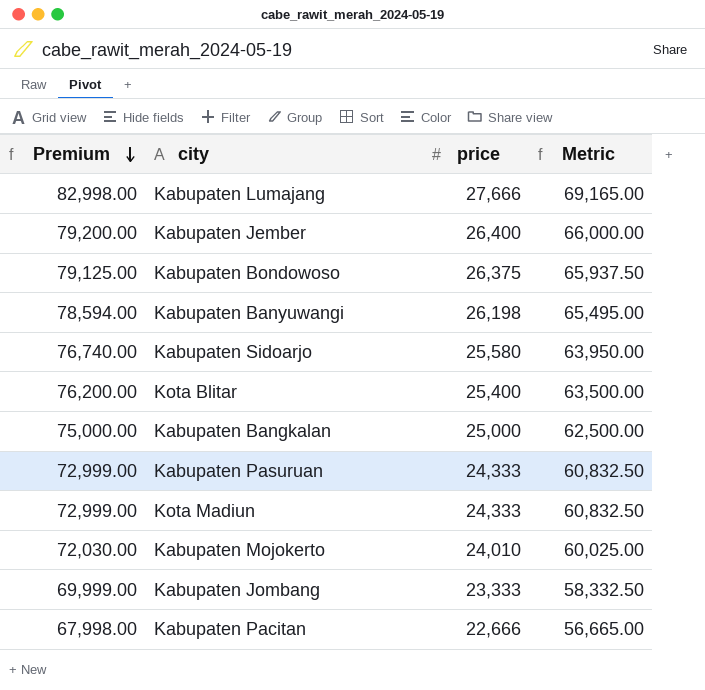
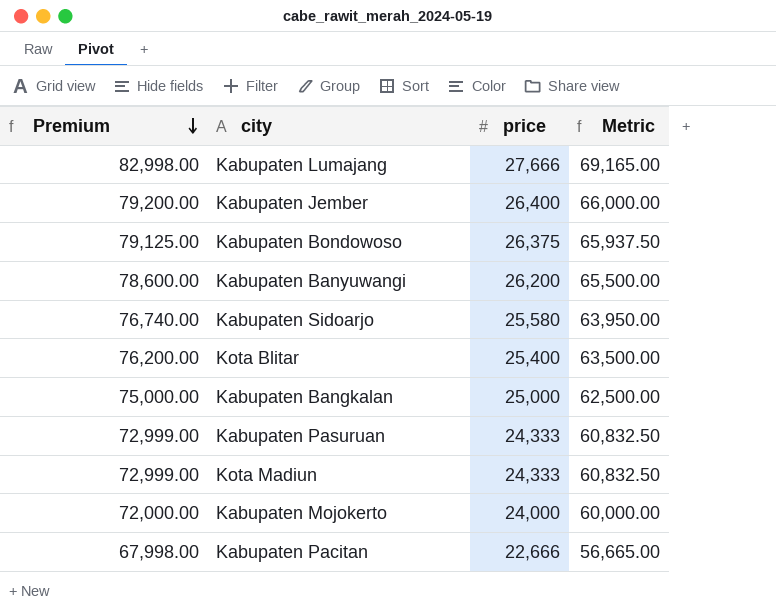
row Kabupaten Jombang: 69,999.00 | 23,333 | 58,332.50 -> none
Kabupaten Banyuwangi | Premium: 78,594.00 -> 78,600.00
Kabupaten Banyuwangi | price: 26,198 -> 26,200
Kabupaten Banyuwangi | Metric: 65,495.00 -> 65,500.00
Kabupaten Mojokerto | Premium: 72,030.00 -> 72,000.00
Kabupaten Mojokerto | price: 24,010 -> 24,000
Kabupaten Mojokerto | Metric: 60,025.00 -> 60,000.00

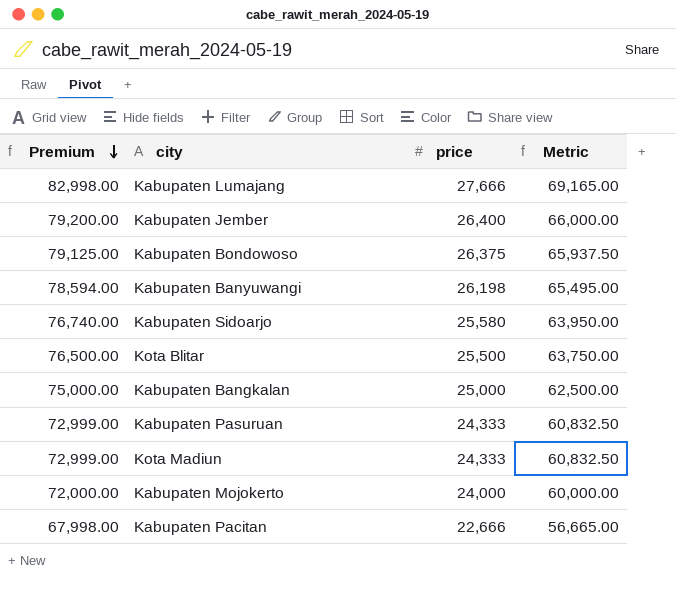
Kabupaten Banyuwangi | Premium: 78,600.00 -> 78,594.00
Kabupaten Banyuwangi | price: 26,200 -> 26,198
Kabupaten Banyuwangi | Metric: 65,500.00 -> 65,495.00
Kota Blitar | Premium: 76,200.00 -> 76,500.00
Kota Blitar | price: 25,400 -> 25,500
Kota Blitar | Metric: 63,500.00 -> 63,750.00

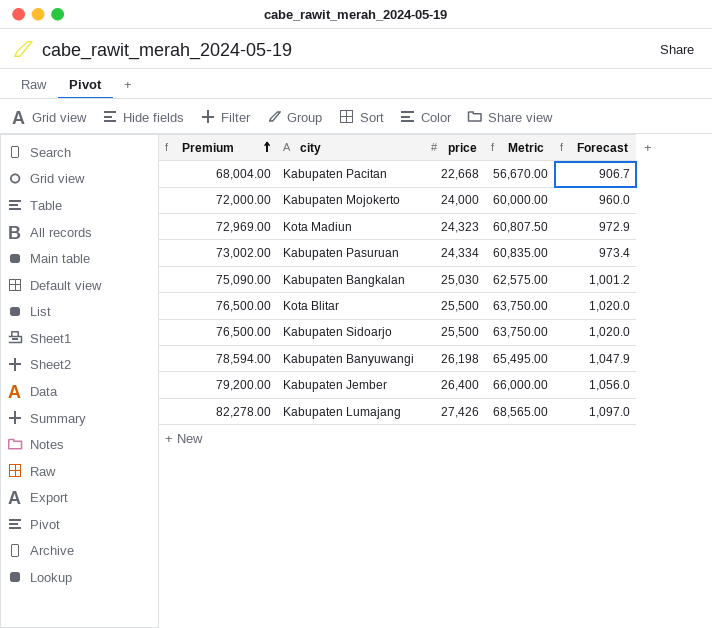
row order: Premium descending -> Premium ascending
column Forecast | formula: none -> [price] * 0.04
row Kabupaten Bondowoso: 79,125.00 | 26,375 | 65,937.50 -> none
Kabupaten Pacitan | Premium: 67,998.00 -> 68,004.00
Kabupaten Pacitan | price: 22,666 -> 22,668
Kabupaten Pacitan | Metric: 56,665.00 -> 56,670.00
Kota Madiun | Premium: 72,999.00 -> 72,969.00
Kota Madiun | price: 24,333 -> 24,323
Kota Madiun | Metric: 60,832.50 -> 60,807.50
Kabupaten Pasuruan | Premium: 72,999.00 -> 73,002.00
Kabupaten Pasuruan | price: 24,333 -> 24,334
Kabupaten Pasuruan | Metric: 60,832.50 -> 60,835.00
Kabupaten Bangkalan | Premium: 75,000.00 -> 75,090.00
Kabupaten Bangkalan | price: 25,000 -> 25,030
Kabupaten Bangkalan | Metric: 62,500.00 -> 62,575.00
Kabupaten Sidoarjo | Premium: 76,740.00 -> 76,500.00
Kabupaten Sidoarjo | price: 25,580 -> 25,500
Kabupaten Sidoarjo | Metric: 63,950.00 -> 63,750.00
Kabupaten Lumajang | Premium: 82,998.00 -> 82,278.00
Kabupaten Lumajang | price: 27,666 -> 27,426
Kabupaten Lumajang | Metric: 69,165.00 -> 68,565.00

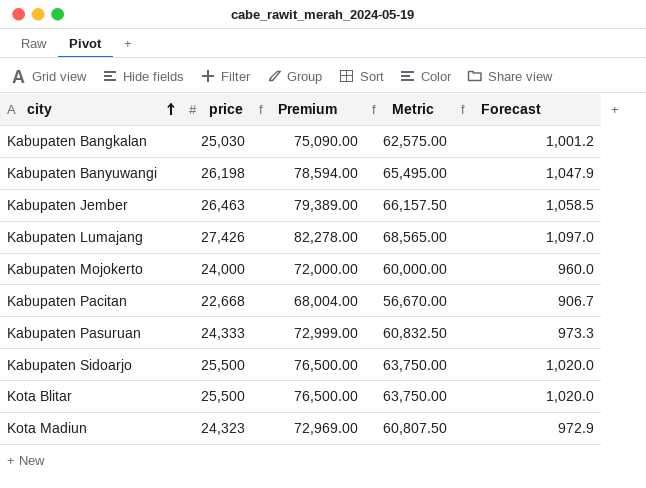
row order: Premium ascending -> city ascending
column Premium | position: 1 -> 3
Kabupaten Jember | price: 26,400 -> 26,463
Kabupaten Jember | Premium: 79,200.00 -> 79,389.00
Kabupaten Jember | Metric: 66,000.00 -> 66,157.50
Kabupaten Jember | Forecast: 1,056.0 -> 1,058.5
Kabupaten Pasuruan | price: 24,334 -> 24,333
Kabupaten Pasuruan | Premium: 73,002.00 -> 72,999.00
Kabupaten Pasuruan | Metric: 60,835.00 -> 60,832.50
Kabupaten Pasuruan | Forecast: 973.4 -> 973.3

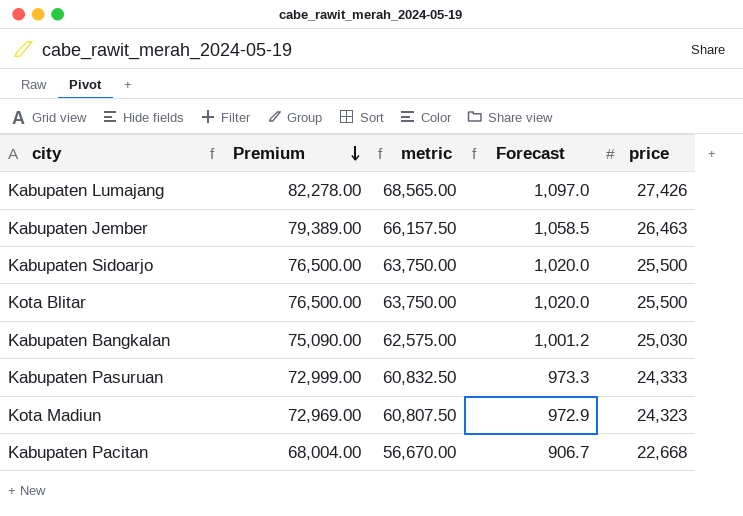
row order: city ascending -> Premium descending
column name: Metric -> metric
column price | position: 2 -> 5
row Kabupaten Banyuwangi: 26,198 | 78,594.00 | 65,495.00 | 1,047.9 -> none
row Kabupaten Mojokerto: 24,000 | 72,000.00 | 60,000.00 | 960.0 -> none

